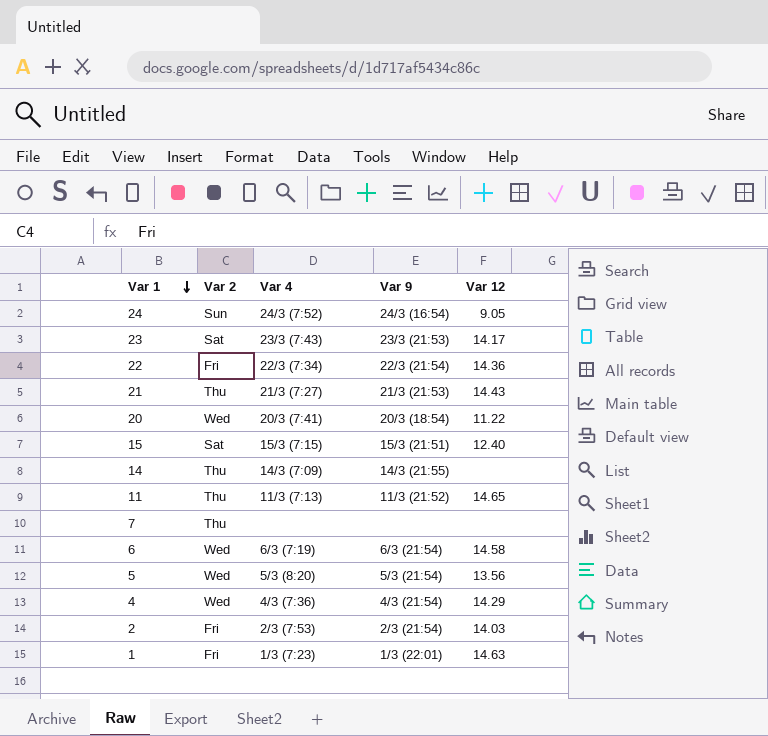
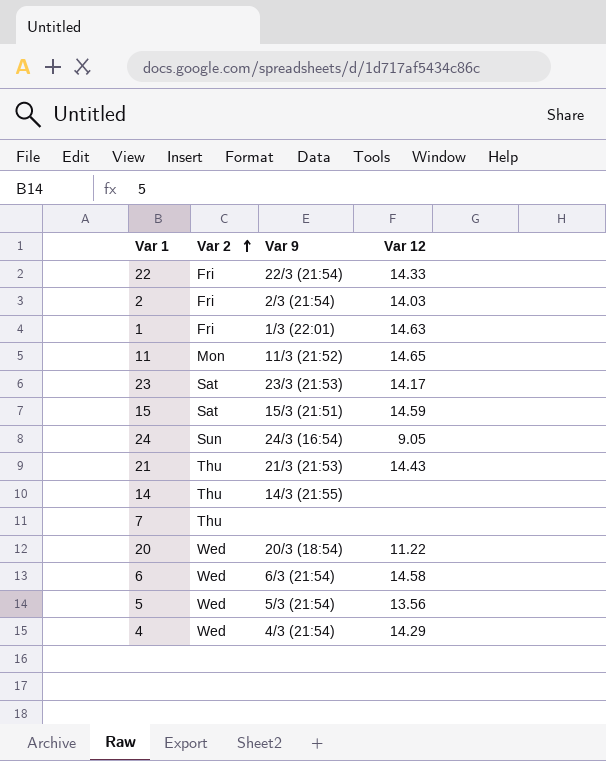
row order: Var 1 descending -> Var 2 ascending
column Var 4 | position: 3 -> none
22 | Var 12: 14.36 -> 14.33
11 | Var 2: Thu -> Mon
15 | Var 12: 12.40 -> 14.59

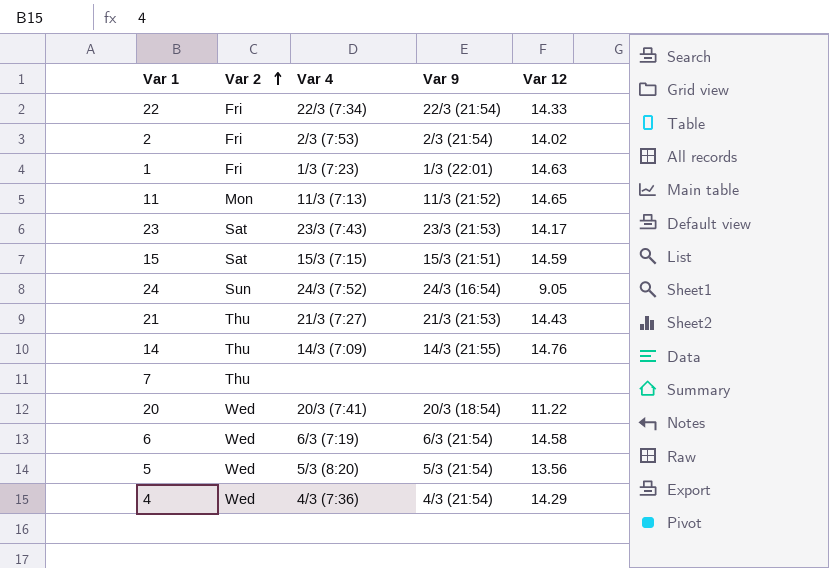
column Var 4 | position: none -> 3
2 | Var 12: 14.03 -> 14.02
14 | Var 12: none -> 14.76

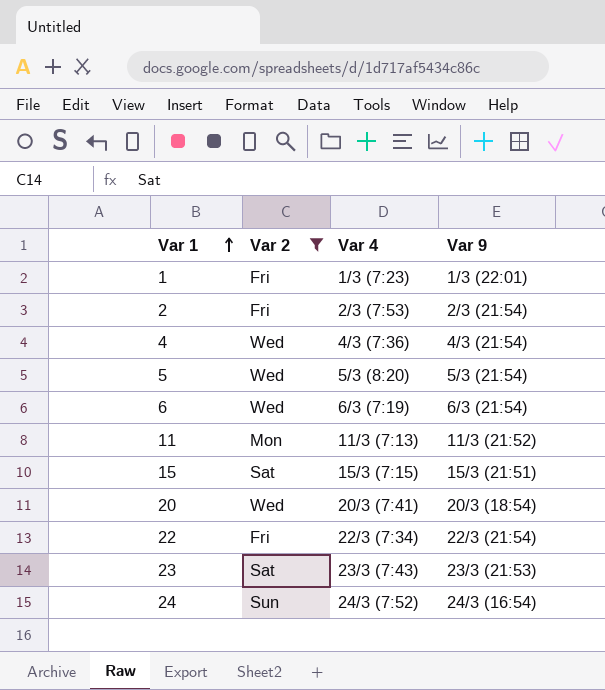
filter: none -> Var 2 != Thu
row order: Var 2 ascending -> Var 1 ascending
column Var 12 | position: 5 -> none

